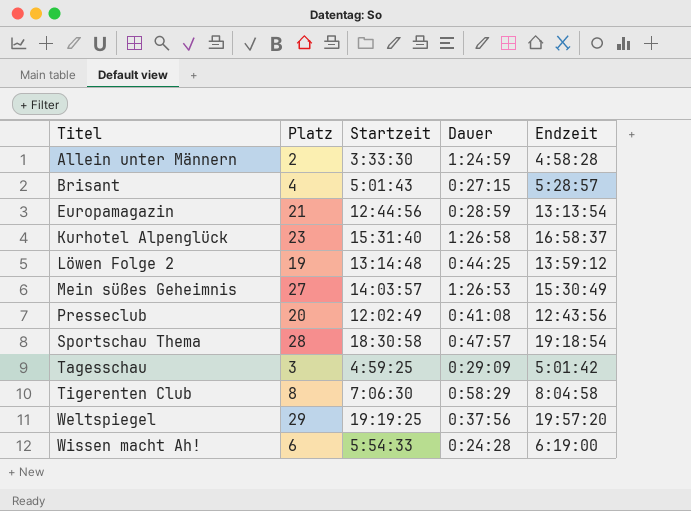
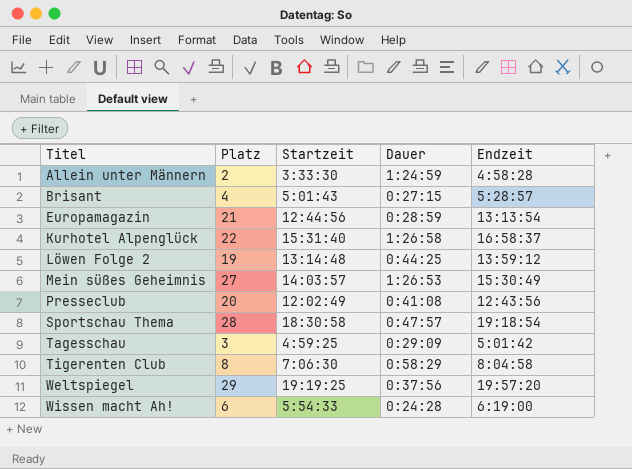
Kurhotel Alpenglück | Platz: 23 -> 22

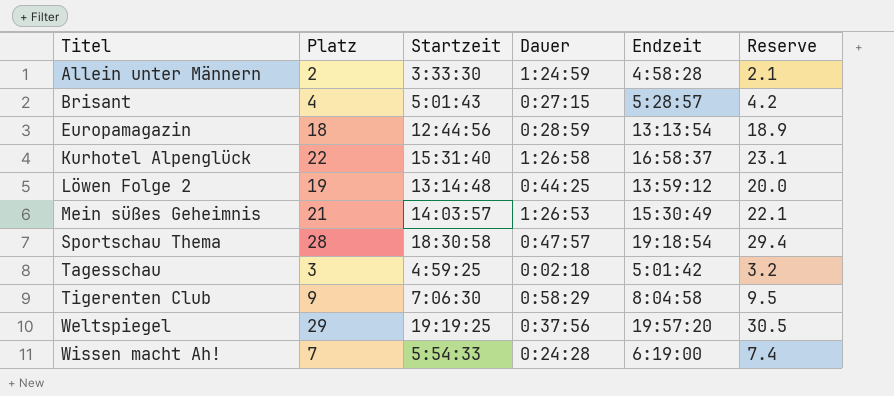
column Reserve | formula: none -> [Platz] * 1.05
row Presseclub: 20 | 12:02:49 | 0:41:08 | 12:43:56 -> none
Europamagazin | Platz: 21 -> 18
Mein süßes Geheimnis | Platz: 27 -> 21
Tagesschau | Dauer: 0:29:09 -> 0:02:18
Tigerenten Club | Platz: 8 -> 9
Wissen macht Ah! | Platz: 6 -> 7

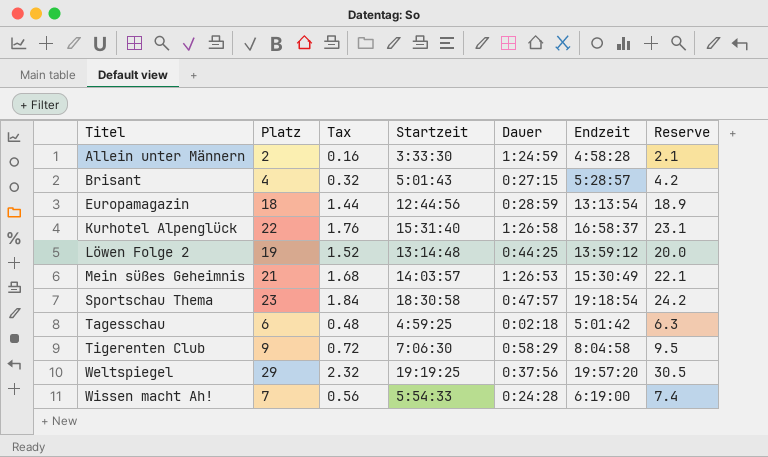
column Tax | formula: none -> [Platz] * 0.08
Sportschau Thema | Platz: 28 -> 23
Sportschau Thema | Reserve: 29.4 -> 24.2
Tagesschau | Platz: 3 -> 6
Tagesschau | Reserve: 3.2 -> 6.3

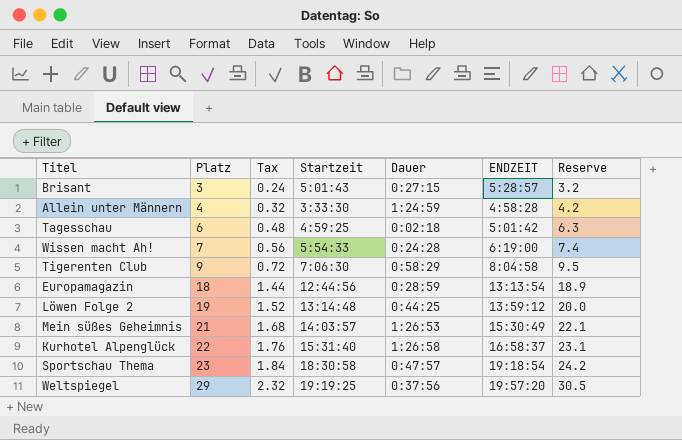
row order: Titel ascending -> Platz ascending
column name: Endzeit -> ENDZEIT
Brisant | Platz: 4 -> 3
Brisant | Tax: 0.32 -> 0.24
Brisant | Reserve: 4.2 -> 3.2
Allein unter Männern | Platz: 2 -> 4
Allein unter Männern | Tax: 0.16 -> 0.32
Allein unter Männern | Reserve: 2.1 -> 4.2

